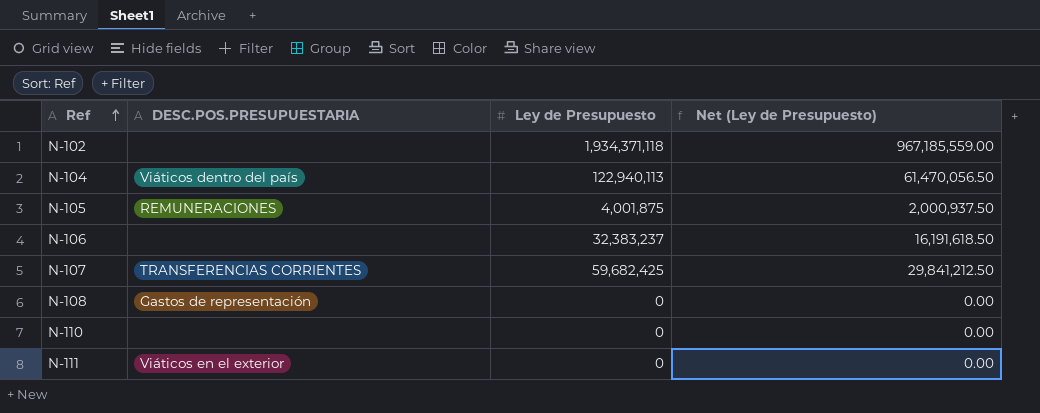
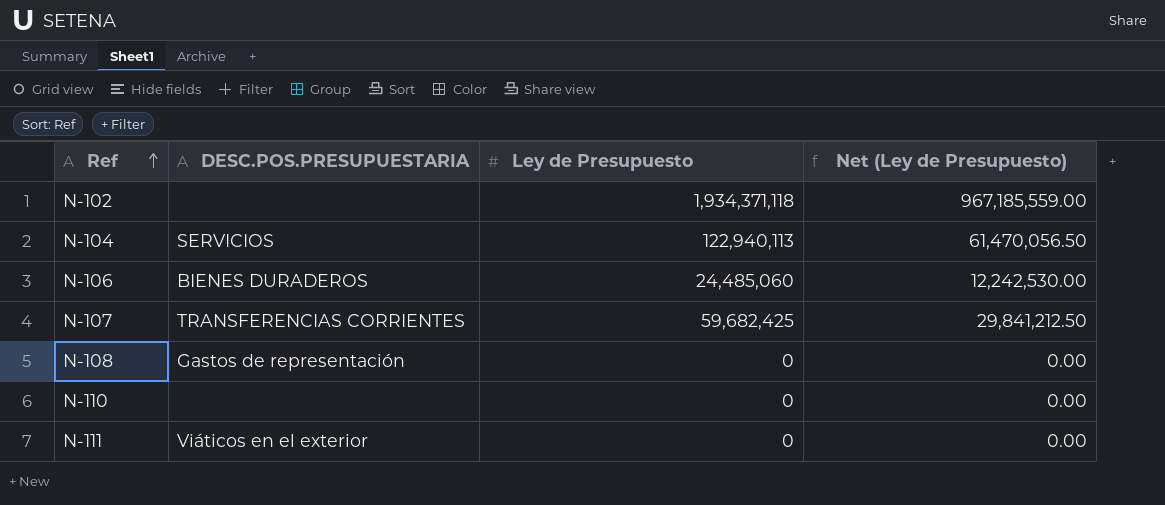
row N-105: REMUNERACIONES | 4,001,875 | 2,000,937.50 -> none
N-104 | DESC.POS.PRESUPUESTARIA: Viáticos dentro del país -> SERVICIOS
N-106 | DESC.POS.PRESUPUESTARIA: none -> BIENES DURADEROS
N-106 | Ley de Presupuesto: 32,383,237 -> 24,485,060
N-106 | Net (Ley de Presupuesto): 16,191,618.50 -> 12,242,530.00

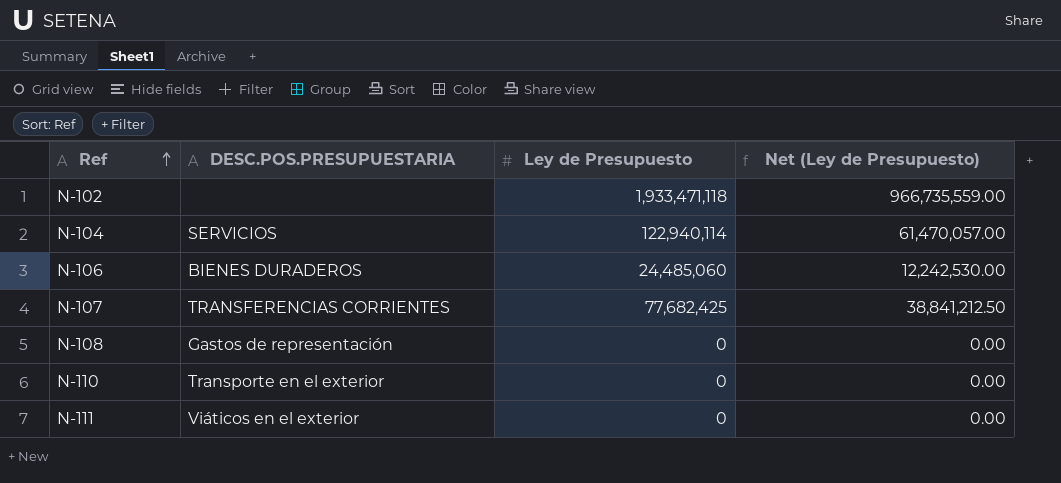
N-102 | Ley de Presupuesto: 1,934,371,118 -> 1,933,471,118
N-102 | Net (Ley de Presupuesto): 967,185,559.00 -> 966,735,559.00
N-104 | Ley de Presupuesto: 122,940,113 -> 122,940,114
N-104 | Net (Ley de Presupuesto): 61,470,056.50 -> 61,470,057.00
N-107 | Ley de Presupuesto: 59,682,425 -> 77,682,425
N-107 | Net (Ley de Presupuesto): 29,841,212.50 -> 38,841,212.50
N-110 | DESC.POS.PRESUPUESTARIA: none -> Transporte en el exterior

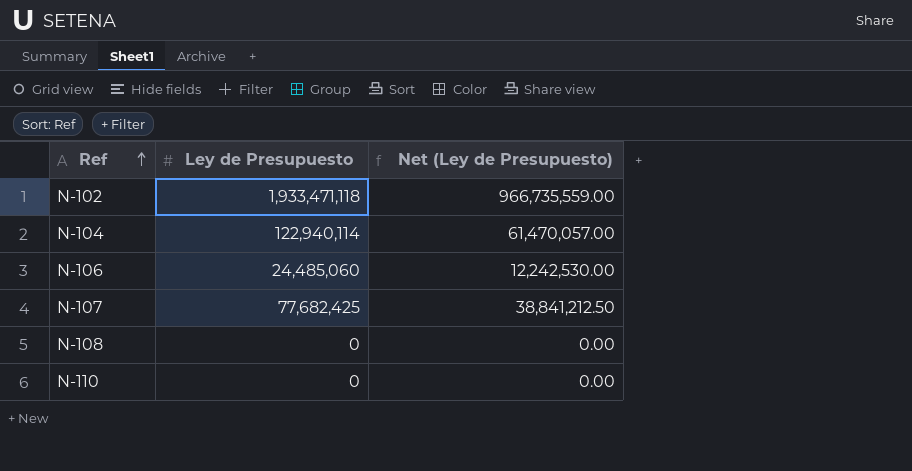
column DESC.POS.PRESUPUESTARIA | position: 2 -> none
row N-111: Viáticos en el exterior | 0 | 0.00 -> none

